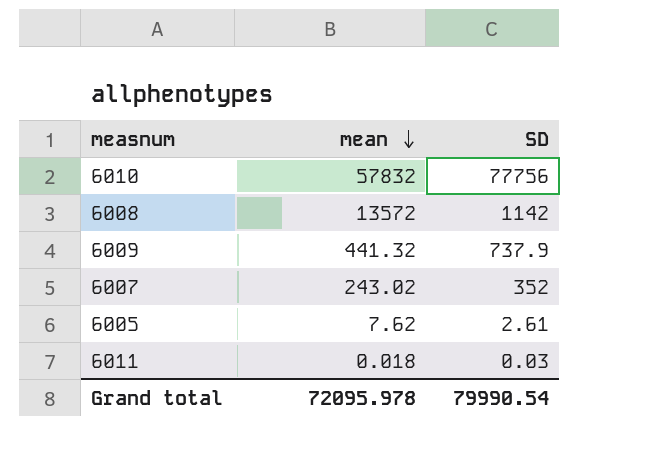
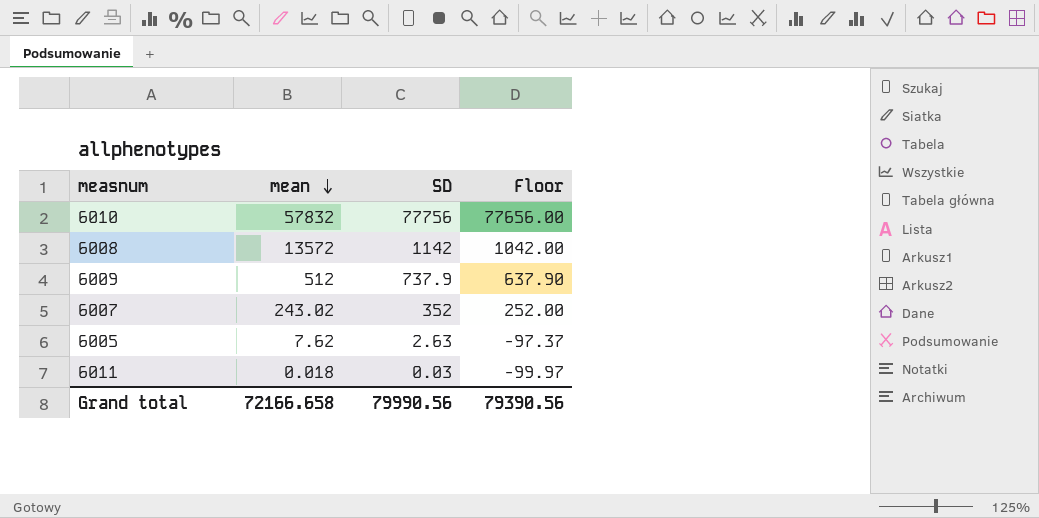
column Floor | formula: none -> [SD] - 100
6009 | mean: 441.32 -> 512
6005 | SD: 2.61 -> 2.63
Grand total | mean: 72095.978 -> 72166.658
Grand total | SD: 79990.54 -> 79990.56

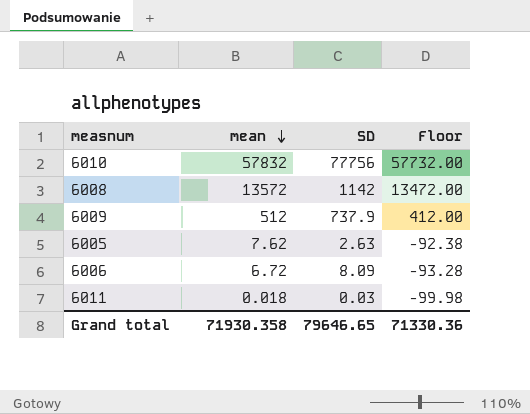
column Floor | formula: [SD] - 100 -> [mean] - 100
row 6007: 243.02 | 352 | 252.00 -> none
row 6006: none -> 6.72 | 8.09 | -93.28
Grand total | mean: 72166.658 -> 71930.358
Grand total | SD: 79990.56 -> 79646.65
Grand total | Floor: 79390.56 -> 71330.36

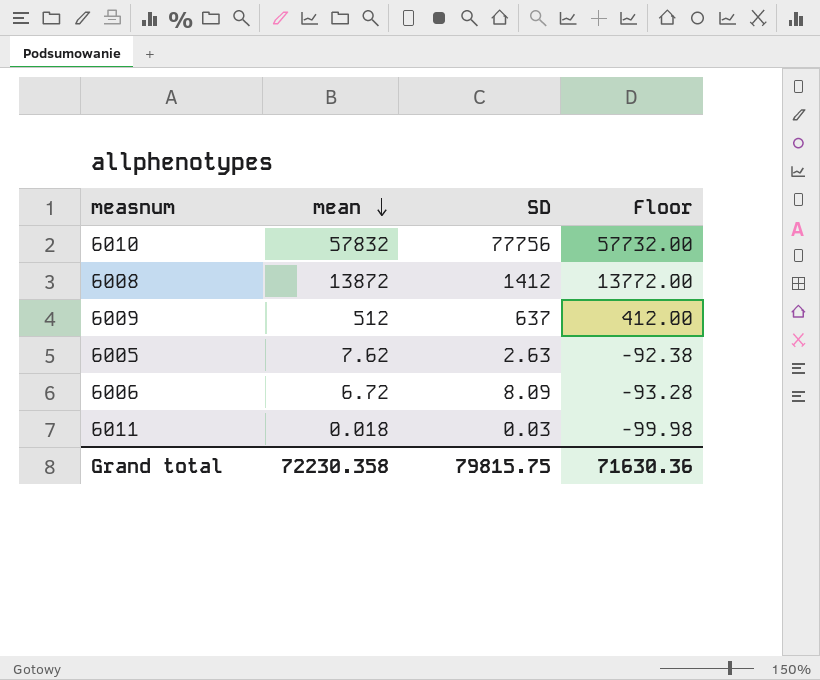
6008 | mean: 13572 -> 13872
6008 | SD: 1142 -> 1412
6008 | Floor: 13472.00 -> 13772.00
6009 | SD: 737.9 -> 637
Grand total | mean: 71930.358 -> 72230.358
Grand total | SD: 79646.65 -> 79815.75
Grand total | Floor: 71330.36 -> 71630.36

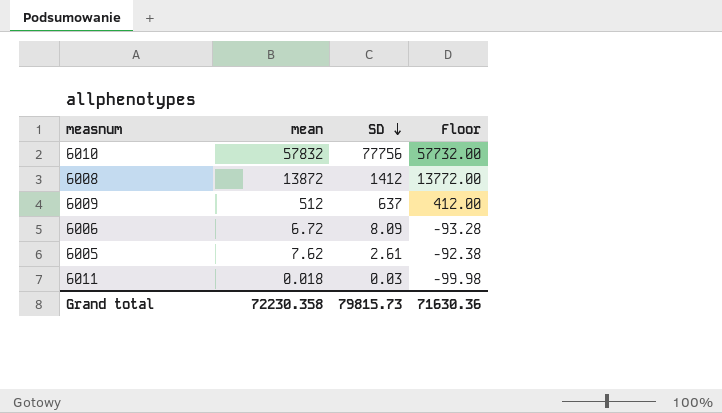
row order: mean descending -> SD descending
6005 | SD: 2.63 -> 2.61
Grand total | SD: 79815.75 -> 79815.73

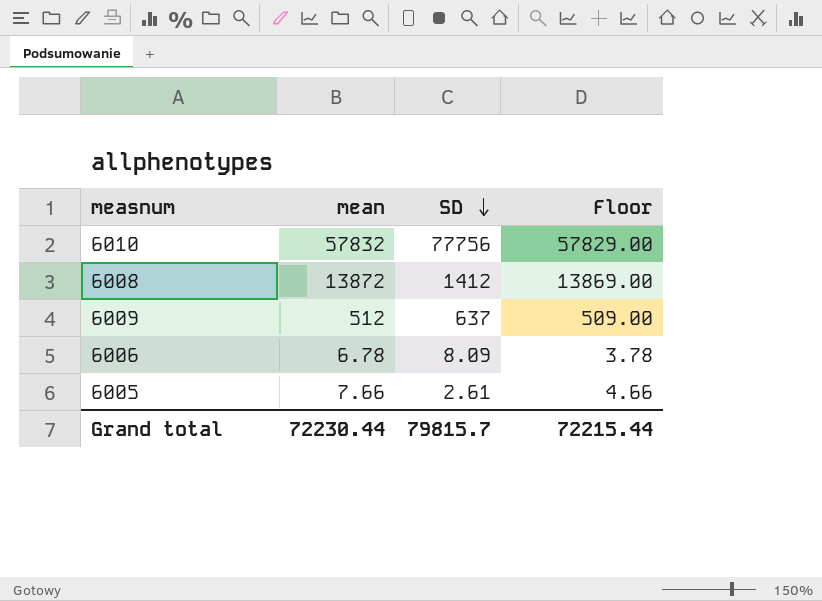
column Floor | formula: [mean] - 100 -> [mean] - 3
row 6011: 0.018 | 0.03 | -99.98 -> none
6006 | mean: 6.72 -> 6.78
6005 | mean: 7.62 -> 7.66
Grand total | mean: 72230.358 -> 72230.44
Grand total | SD: 79815.73 -> 79815.7
Grand total | Floor: 71630.36 -> 72215.44

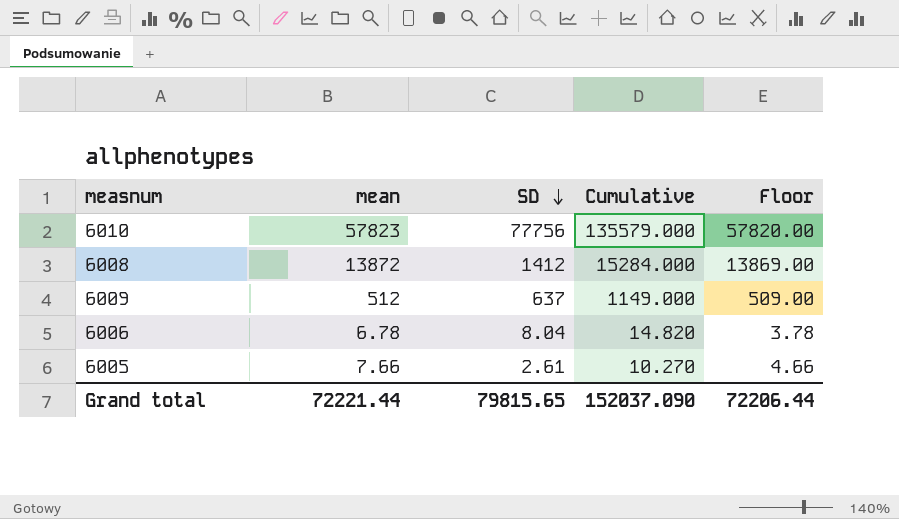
column Cumulative | formula: none -> [mean] + [SD]
6010 | mean: 57832 -> 57823
6010 | Floor: 57829.00 -> 57820.00
6006 | SD: 8.09 -> 8.04
Grand total | mean: 72230.44 -> 72221.44
Grand total | SD: 79815.7 -> 79815.65
Grand total | Floor: 72215.44 -> 72206.44

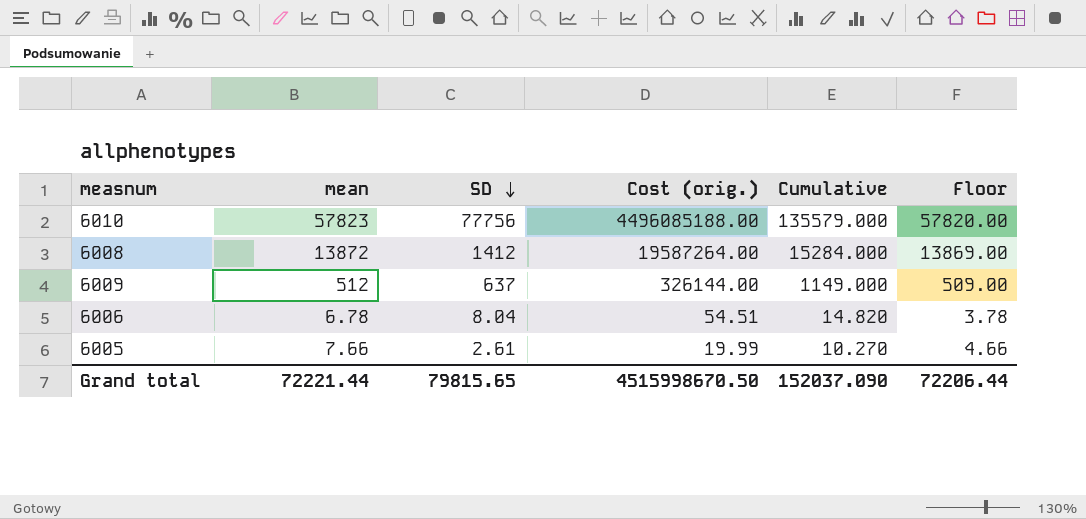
column Cost (orig.) | formula: none -> [mean] * [SD]

